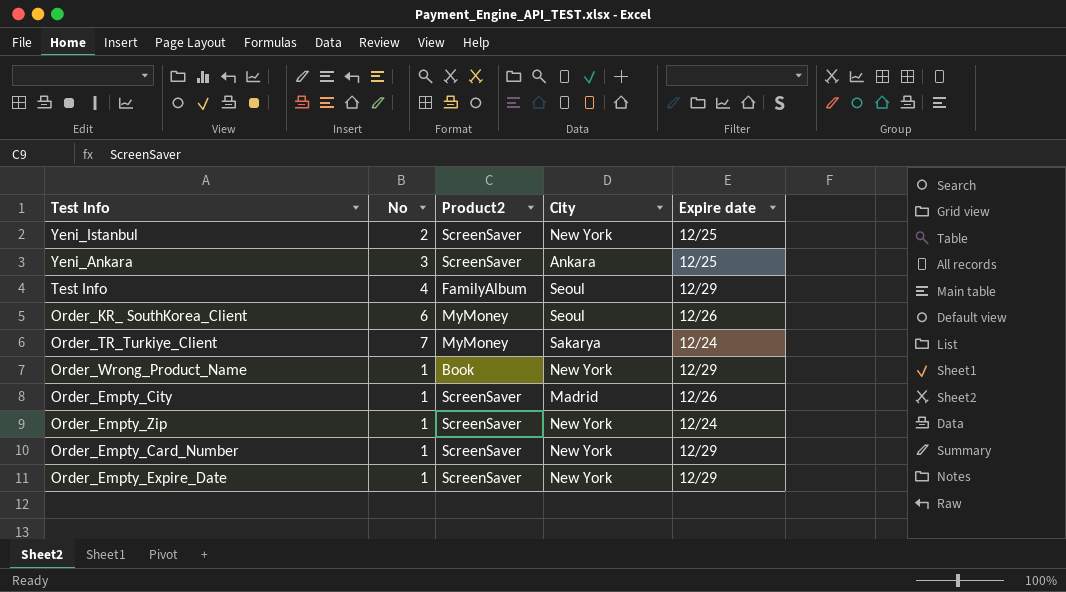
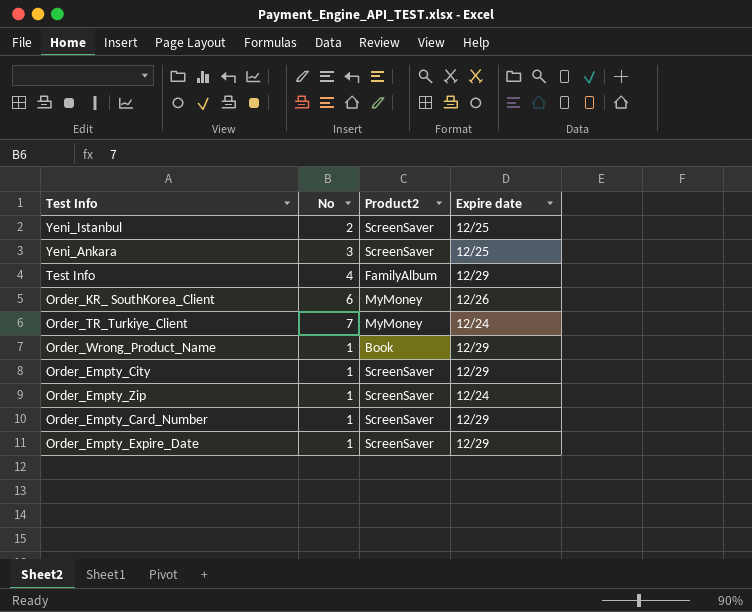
column City | position: 4 -> none
Order_Empty_City | Expire date: 12/26 -> 12/29

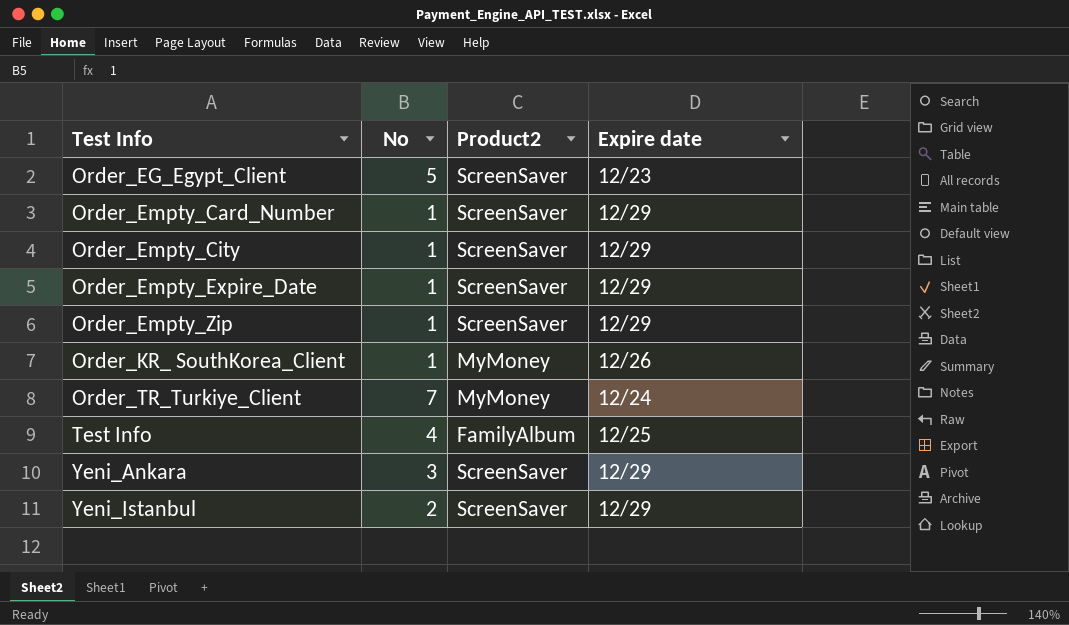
row order: none -> Test Info ascending
row Order_Wrong_Product_Name: 1 | Book | 12/29 -> none
row Order_EG_Egypt_Client: none -> 5 | ScreenSaver | 12/23
Order_Empty_Zip | Expire date: 12/24 -> 12/29
Order_KR_ SouthKorea_Client | No: 6 -> 1
Test Info | Expire date: 12/29 -> 12/25
Yeni_Ankara | Expire date: 12/25 -> 12/29
Yeni_Istanbul | Expire date: 12/25 -> 12/29

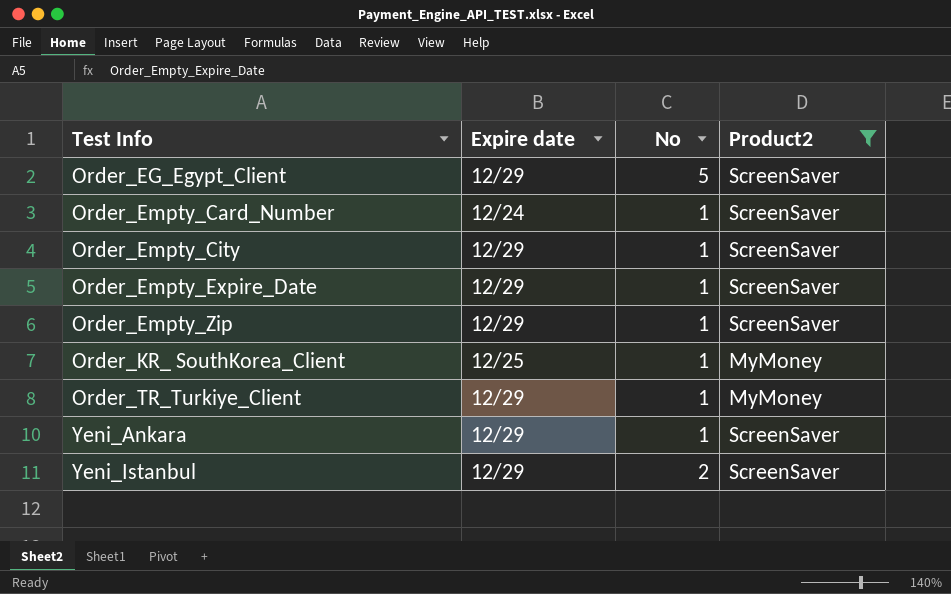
filter: none -> Product2 != FamilyAlbum
column Expire date | position: 4 -> 2
Order_EG_Egypt_Client | Expire date: 12/23 -> 12/29
Order_Empty_Card_Number | Expire date: 12/29 -> 12/24
Order_KR_ SouthKorea_Client | Expire date: 12/26 -> 12/25
Order_TR_Turkiye_Client | Expire date: 12/24 -> 12/29
Order_TR_Turkiye_Client | No: 7 -> 1
Yeni_Ankara | No: 3 -> 1

